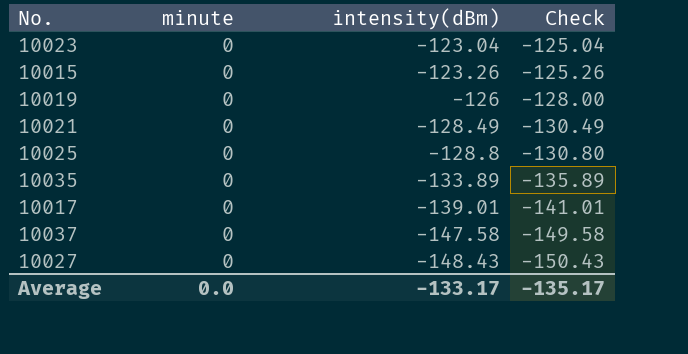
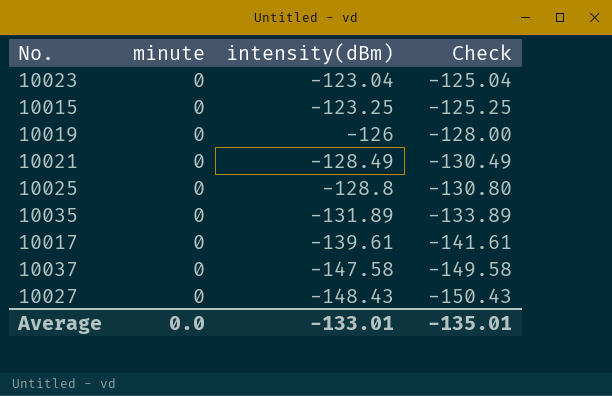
10015 | intensity(dBm): -123.26 -> -123.25
10015 | Check: -125.26 -> -125.25
10035 | intensity(dBm): -133.89 -> -131.89
10035 | Check: -135.89 -> -133.89
10017 | intensity(dBm): -139.01 -> -139.61
10017 | Check: -141.01 -> -141.61
Average | intensity(dBm): -133.17 -> -133.01
Average | Check: -135.17 -> -135.01

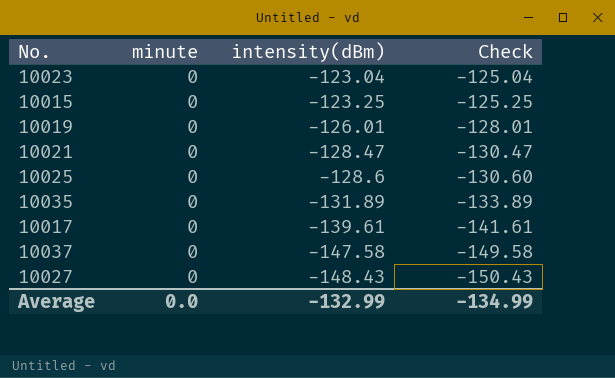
10019 | intensity(dBm): -126 -> -126.01
10019 | Check: -128.00 -> -128.01
10021 | intensity(dBm): -128.49 -> -128.47
10021 | Check: -130.49 -> -130.47
10025 | intensity(dBm): -128.8 -> -128.6
10025 | Check: -130.80 -> -130.60
Average | intensity(dBm): -133.01 -> -132.99
Average | Check: -135.01 -> -134.99

